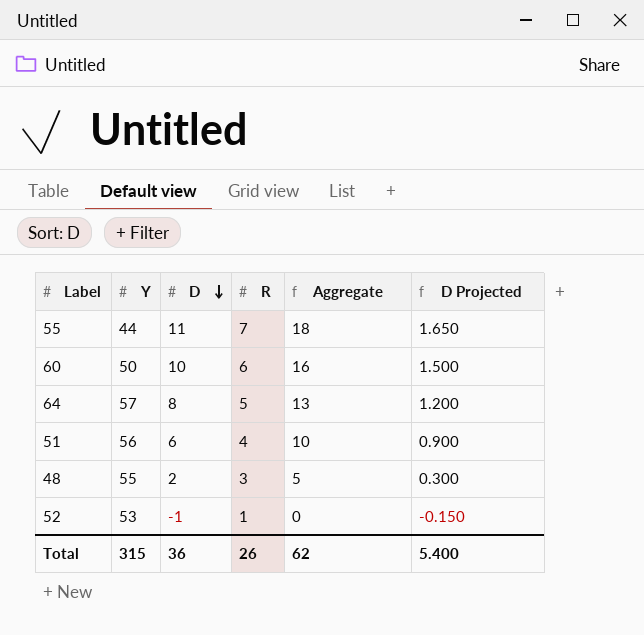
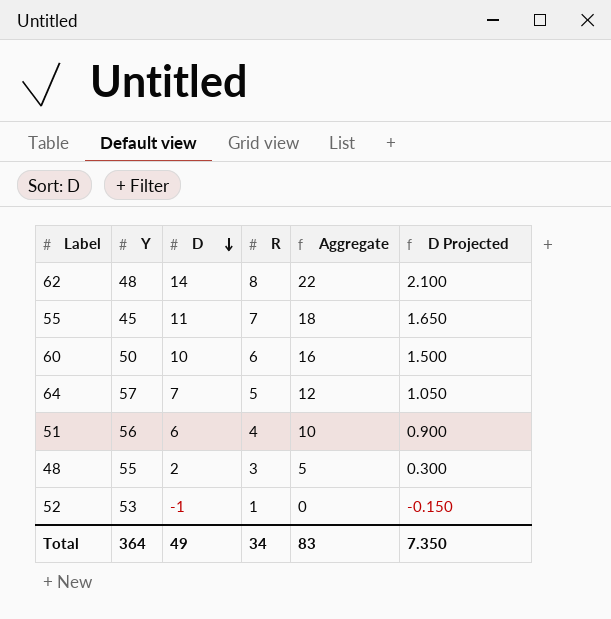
row 62: none -> 48 | 14 | 8 | 22 | 2.100
55 | Y: 44 -> 45
64 | D: 8 -> 7
64 | Aggregate: 13 -> 12
64 | D Projected: 1.200 -> 1.050
Total | Y: 315 -> 364
Total | D: 36 -> 49
Total | R: 26 -> 34
Total | Aggregate: 62 -> 83
Total | D Projected: 5.400 -> 7.350

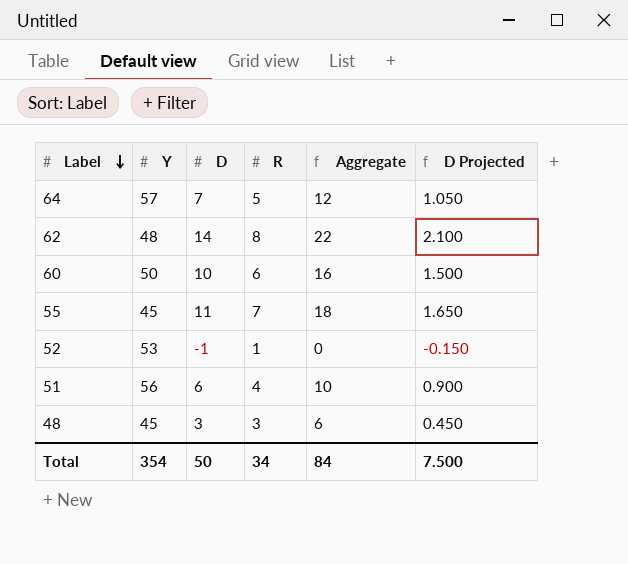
row order: D descending -> Label descending
48 | Y: 55 -> 45
48 | D: 2 -> 3
48 | Aggregate: 5 -> 6
48 | D Projected: 0.300 -> 0.450
Total | Y: 364 -> 354
Total | D: 49 -> 50
Total | Aggregate: 83 -> 84
Total | D Projected: 7.350 -> 7.500

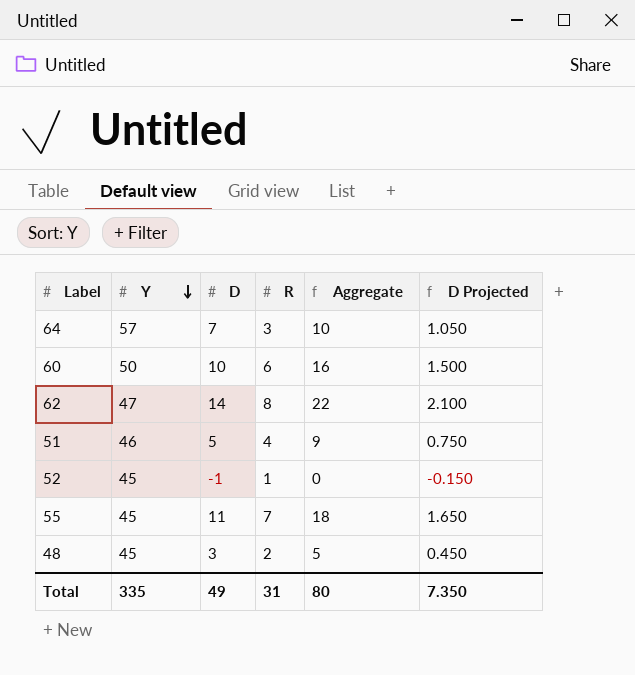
row order: Label descending -> Y descending
64 | R: 5 -> 3
64 | Aggregate: 12 -> 10
62 | Y: 48 -> 47
51 | Y: 56 -> 46
51 | D: 6 -> 5
51 | Aggregate: 10 -> 9
51 | D Projected: 0.900 -> 0.750
52 | Y: 53 -> 45
48 | R: 3 -> 2
48 | Aggregate: 6 -> 5
Total | Y: 354 -> 335
Total | D: 50 -> 49
Total | R: 34 -> 31
Total | Aggregate: 84 -> 80
Total | D Projected: 7.500 -> 7.350

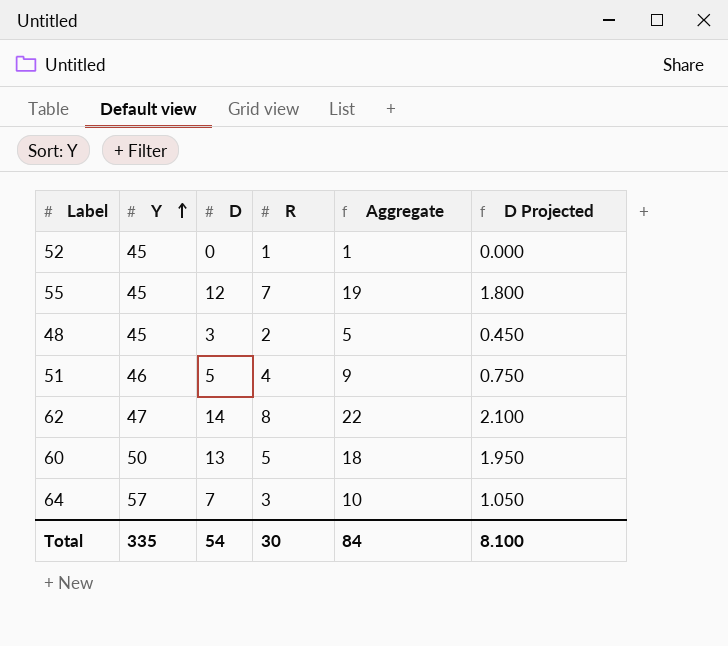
row order: Y descending -> Y ascending
52 | D: -1 -> 0
52 | Aggregate: 0 -> 1
52 | D Projected: -0.150 -> 0.000
55 | D: 11 -> 12
55 | Aggregate: 18 -> 19
55 | D Projected: 1.650 -> 1.800
60 | D: 10 -> 13
60 | R: 6 -> 5
60 | Aggregate: 16 -> 18
60 | D Projected: 1.500 -> 1.950
Total | D: 49 -> 54
Total | R: 31 -> 30
Total | Aggregate: 80 -> 84
Total | D Projected: 7.350 -> 8.100

